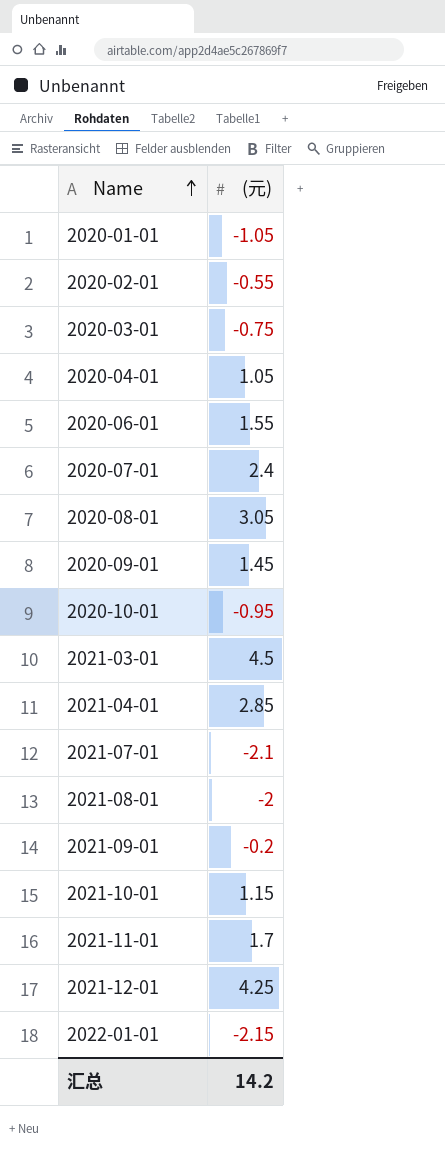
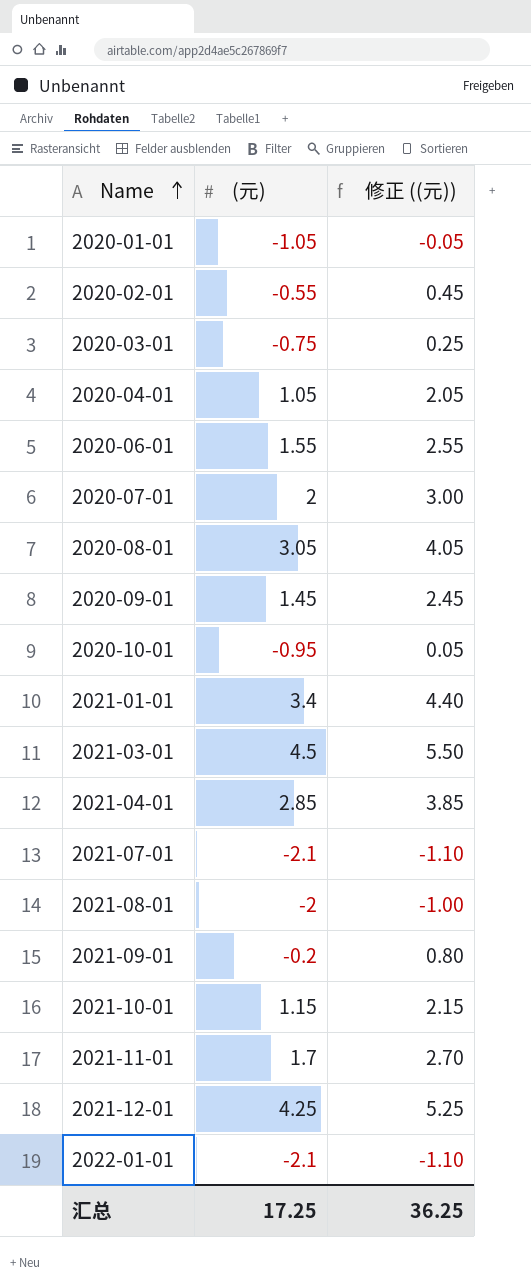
column 修正 ((元)) | formula: none -> [(元)] + 1
2020-07-01 | (元): 2.4 -> 2
row 2021-01-01: none -> 3.4 | 4.40
2022-01-01 | (元): -2.15 -> -2.1
汇总 | (元): 14.2 -> 17.25

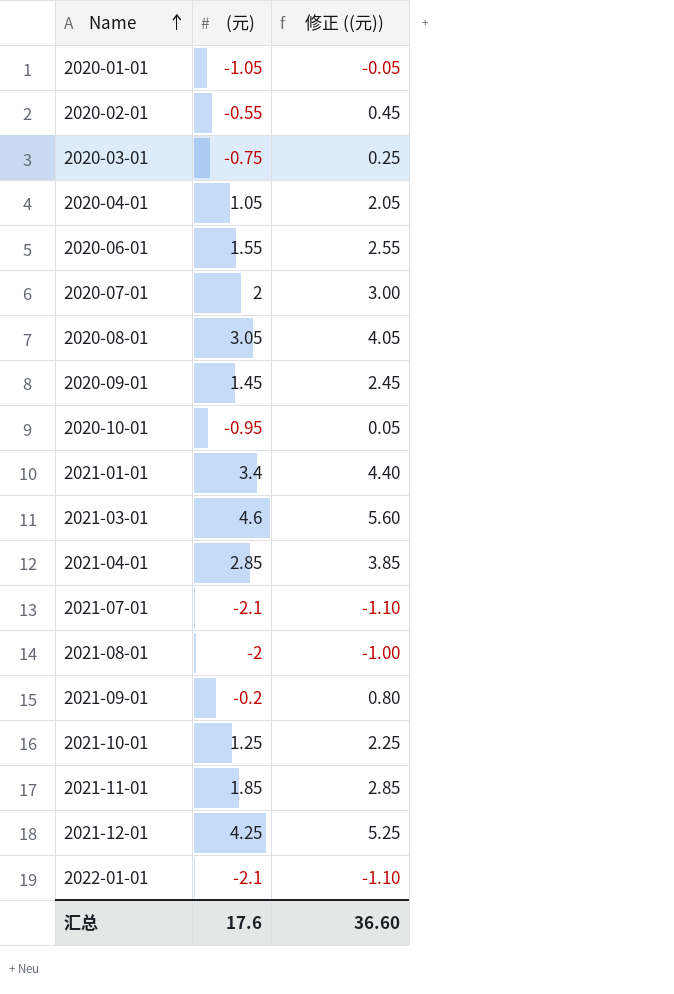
2021-03-01 | (元): 4.5 -> 4.6
2021-03-01 | 修正 ((元)): 5.50 -> 5.60
2021-10-01 | (元): 1.15 -> 1.25
2021-10-01 | 修正 ((元)): 2.15 -> 2.25
2021-11-01 | (元): 1.7 -> 1.85
2021-11-01 | 修正 ((元)): 2.70 -> 2.85
汇总 | (元): 17.25 -> 17.6
汇总 | 修正 ((元)): 36.25 -> 36.60

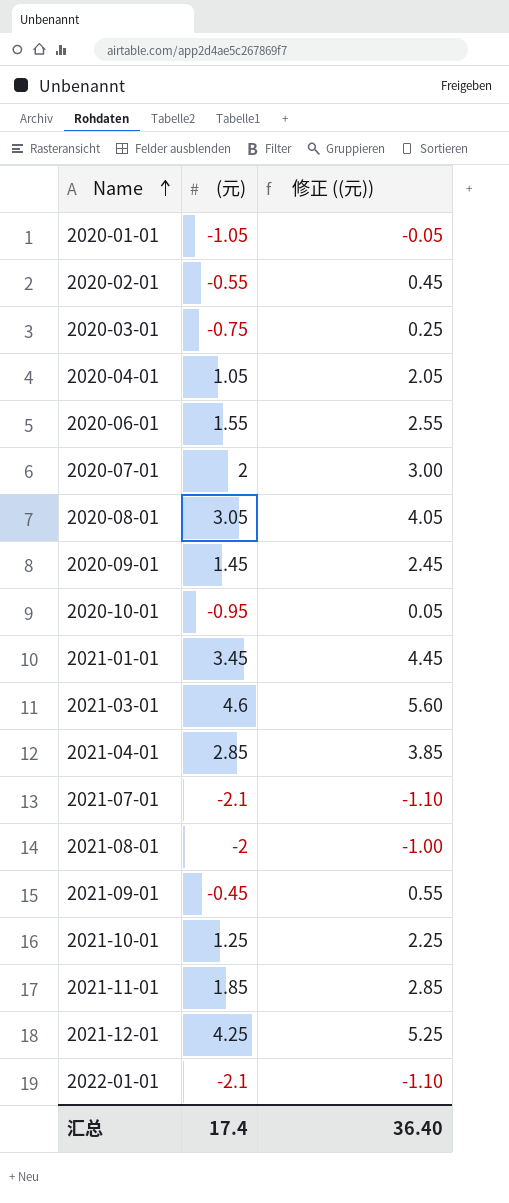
2021-01-01 | (元): 3.4 -> 3.45
2021-01-01 | 修正 ((元)): 4.40 -> 4.45
2021-09-01 | (元): -0.2 -> -0.45
2021-09-01 | 修正 ((元)): 0.80 -> 0.55
汇总 | (元): 17.6 -> 17.4
汇总 | 修正 ((元)): 36.60 -> 36.40

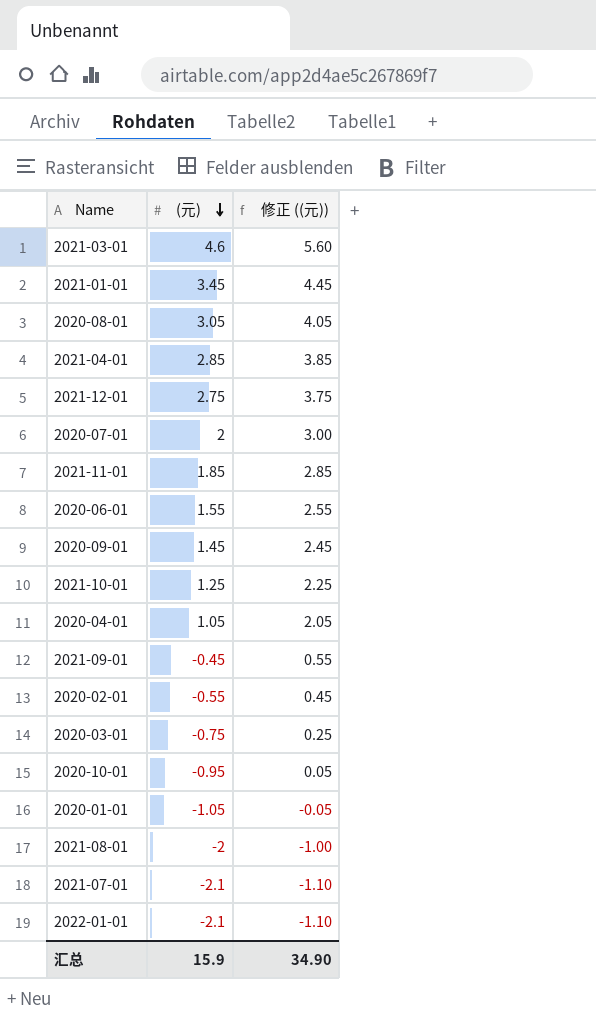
row order: Name ascending -> (元) descending
2021-12-01 | (元): 4.25 -> 2.75
2021-12-01 | 修正 ((元)): 5.25 -> 3.75
汇总 | (元): 17.4 -> 15.9
汇总 | 修正 ((元)): 36.40 -> 34.90

